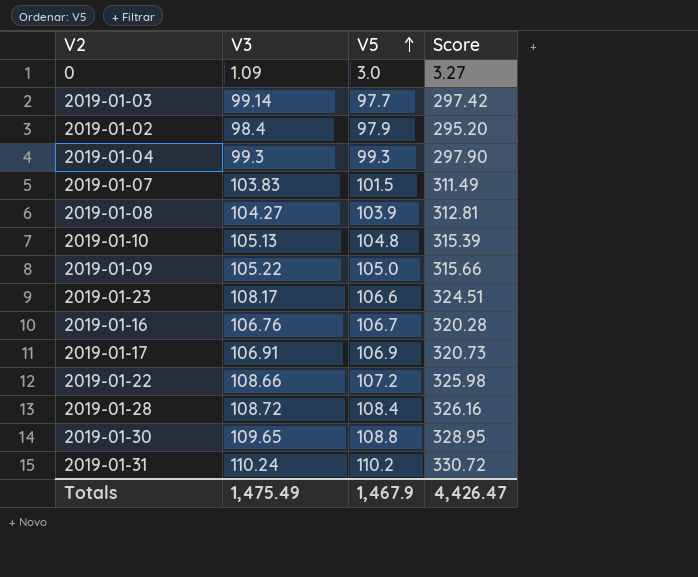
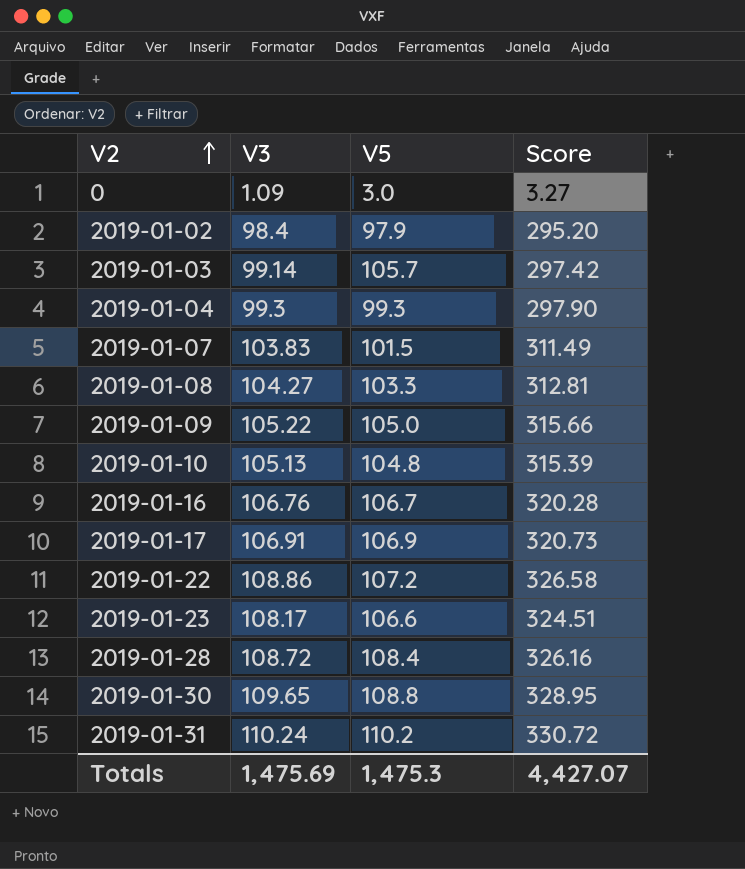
row order: V5 ascending -> V2 ascending
2019-01-03 | V5: 97.7 -> 105.7
2019-01-08 | V5: 103.9 -> 103.3
2019-01-22 | V3: 108.66 -> 108.86
2019-01-22 | Score: 325.98 -> 326.58
Totals | V3: 1,475.49 -> 1,475.69
Totals | V5: 1,467.9 -> 1,475.3
Totals | Score: 4,426.47 -> 4,427.07

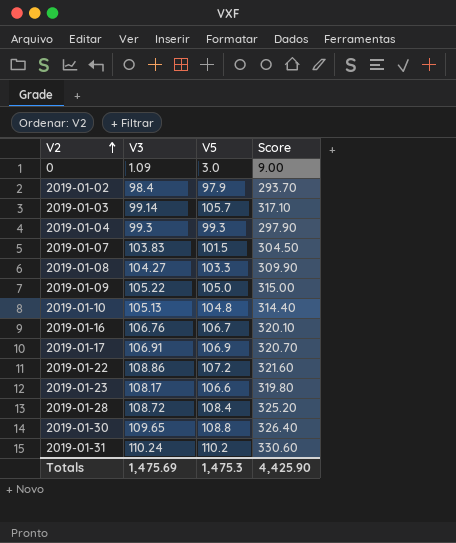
column Score | formula: [V3] * 3 -> [V5] * 3
Totals | Score: 4,427.07 -> 4,425.90

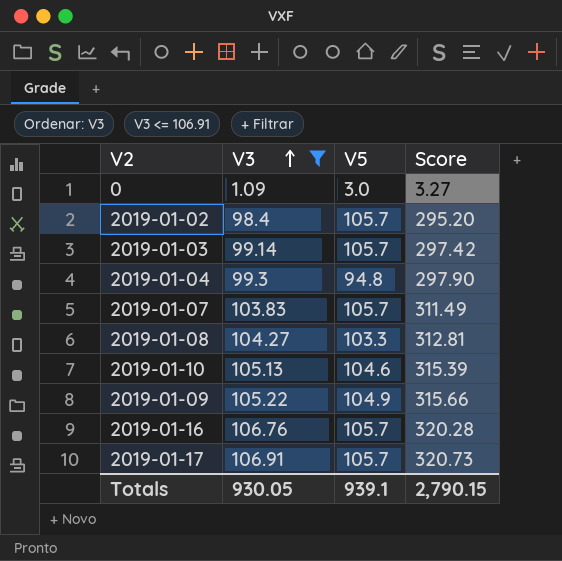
filter: none -> V3 <= 106.91
row order: V2 ascending -> V3 ascending
column Score | formula: [V5] * 3 -> [V3] * 3
2019-01-02 | V5: 97.9 -> 105.7
2019-01-04 | V5: 99.3 -> 94.8
2019-01-07 | V5: 101.5 -> 105.7
2019-01-10 | V5: 104.8 -> 104.6
2019-01-09 | V5: 105.0 -> 104.9
2019-01-16 | V5: 106.7 -> 105.7
2019-01-17 | V5: 106.9 -> 105.7
Totals | V3: 1,475.69 -> 930.05
Totals | V5: 1,475.3 -> 939.1
Totals | Score: 4,425.90 -> 2,790.15

